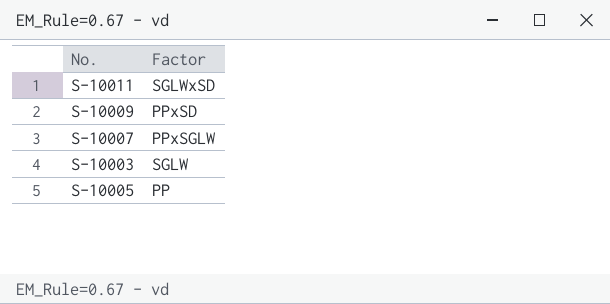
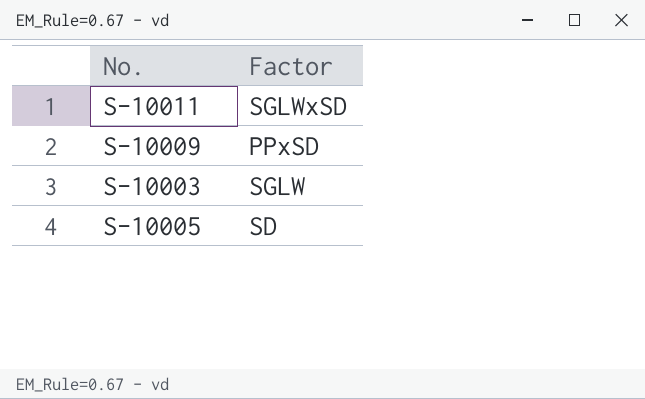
row S-10007: PPxSGLW -> none
S-10005 | Factor: PP -> SD

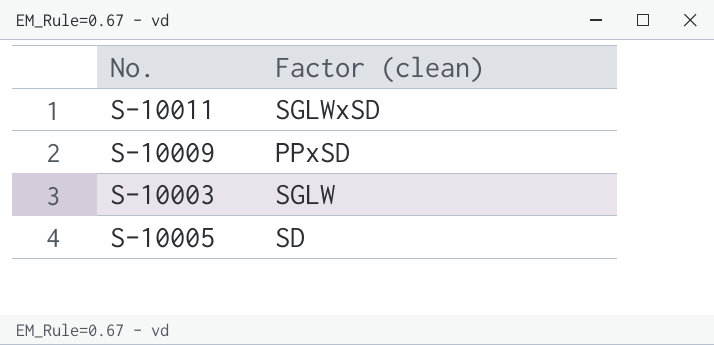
column name: Factor -> Factor (clean)

